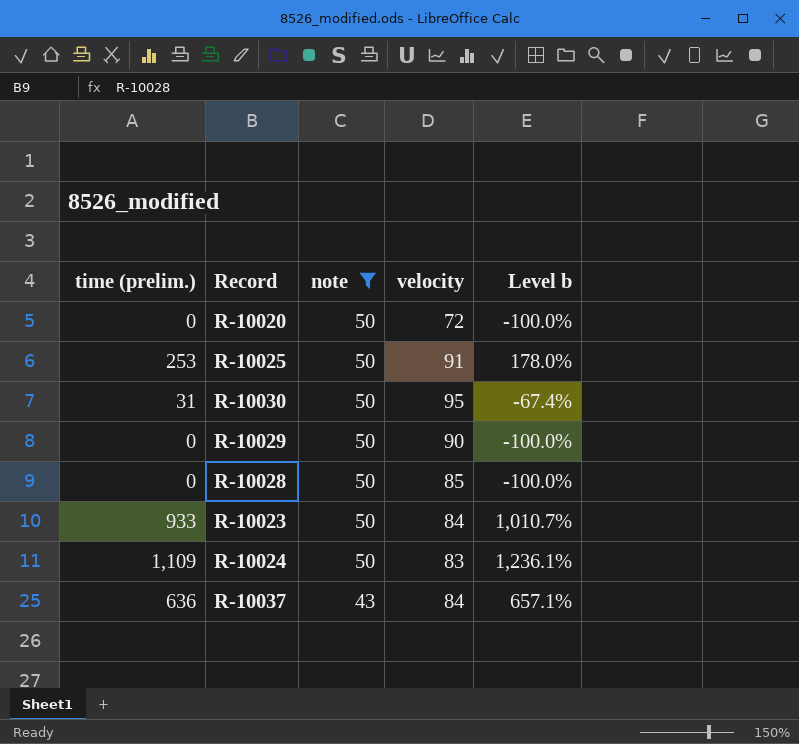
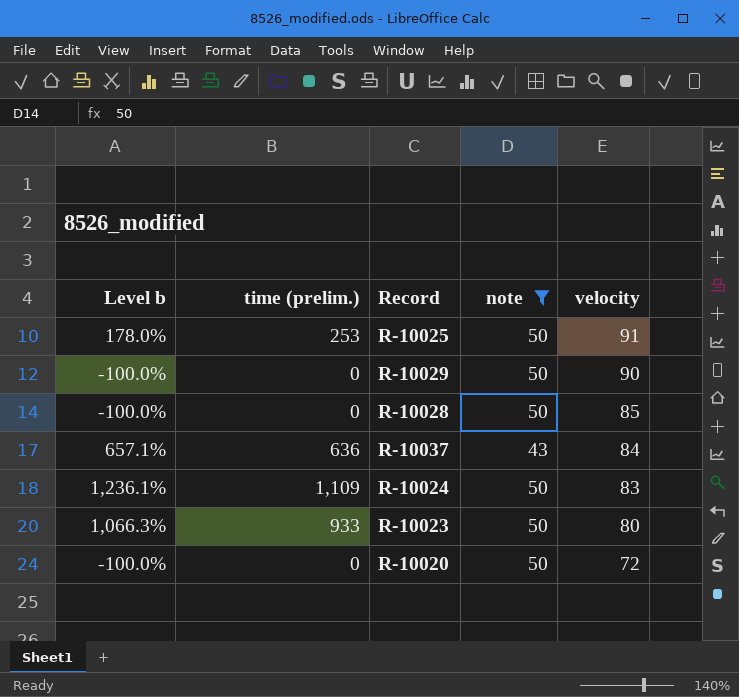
row order: note descending -> velocity descending
column Level b | position: 5 -> 1
row R-10030: 31 | 50 | 95 | -67.4% -> none
R-10023 | Level b: 1,010.7% -> 1,066.3%
R-10023 | velocity: 84 -> 80

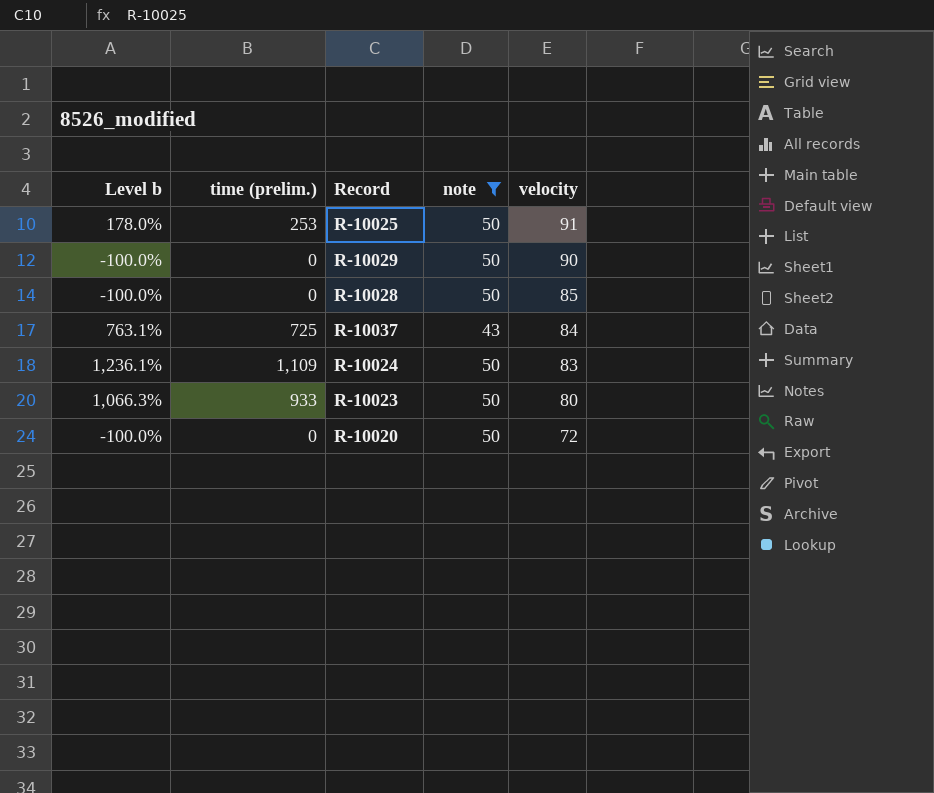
R-10037 | Level b: 657.1% -> 763.1%
R-10037 | time (prelim.): 636 -> 725

